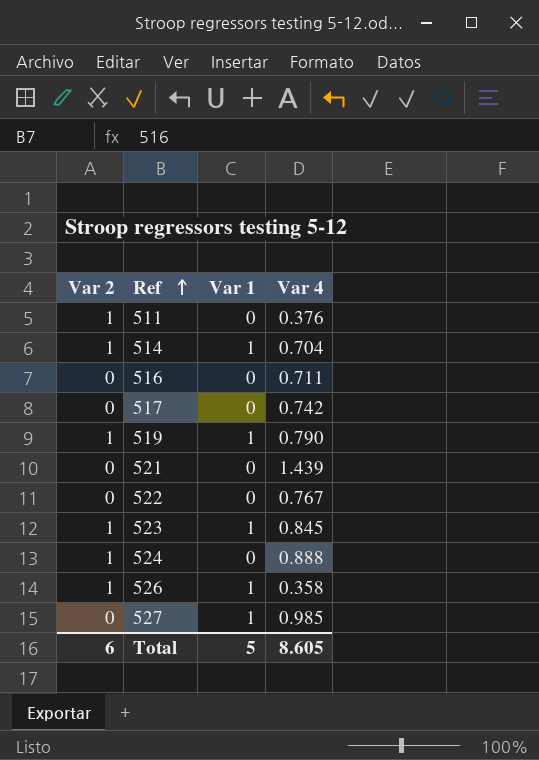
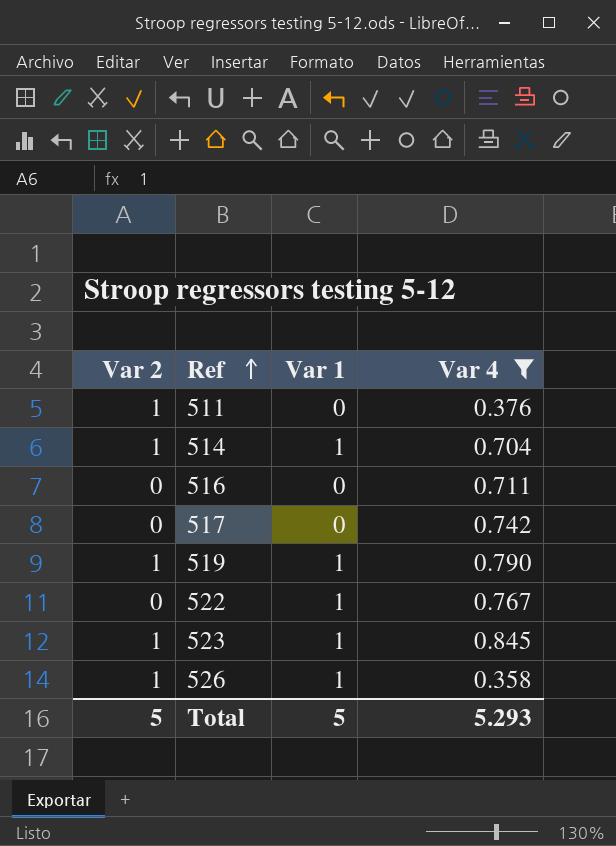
filter: none -> Var 4 <= 0.845
522 | Var 1: 0 -> 1
Total | Var 2: 6 -> 5
Total | Var 4: 8.605 -> 5.293

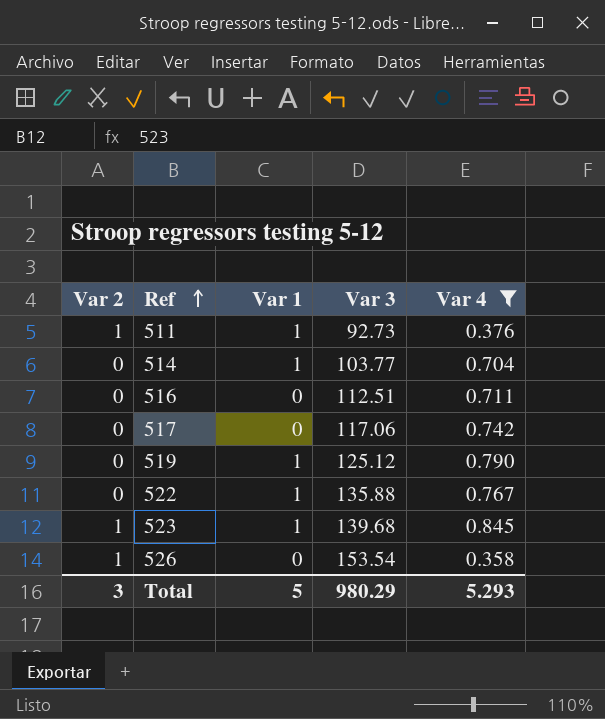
column Var 3 | position: none -> 4
511 | Var 1: 0 -> 1
514 | Var 2: 1 -> 0
519 | Var 2: 1 -> 0
526 | Var 1: 1 -> 0
Total | Var 2: 5 -> 3

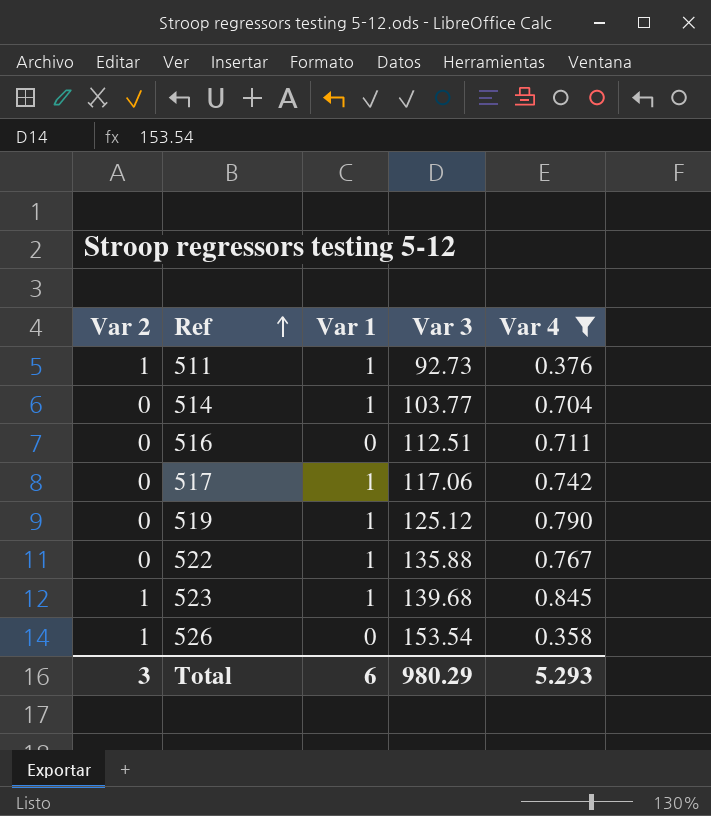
517 | Var 1: 0 -> 1
Total | Var 1: 5 -> 6

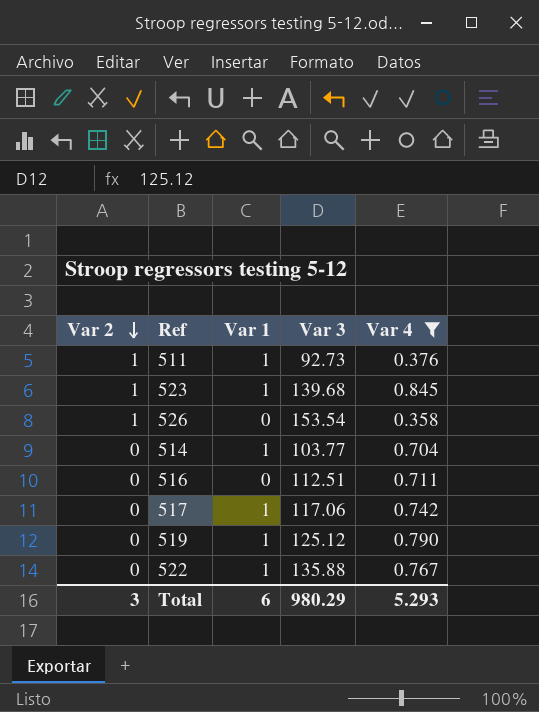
row order: Ref ascending -> Var 2 descending

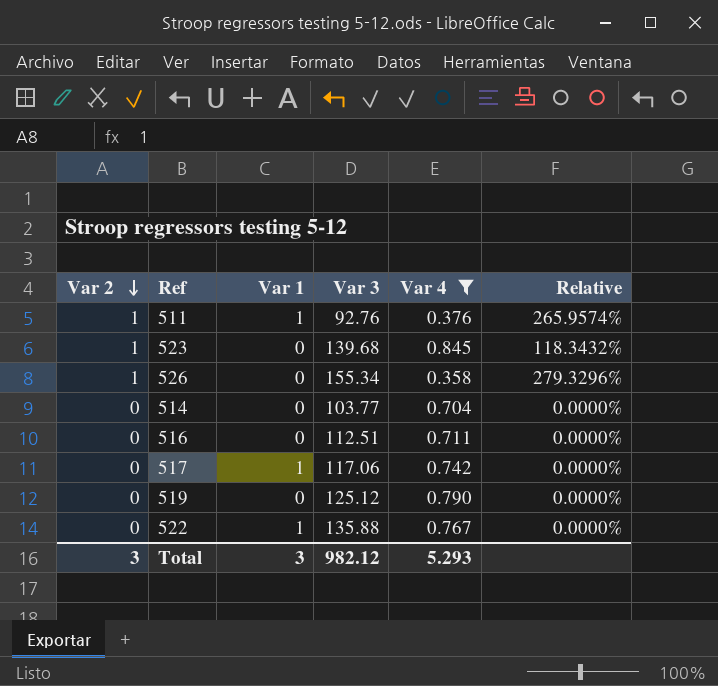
column Relative | formula: none -> [Var 2] / [Var 4]
511 | Var 3: 92.73 -> 92.76
523 | Var 1: 1 -> 0
526 | Var 3: 153.54 -> 155.34
514 | Var 1: 1 -> 0
519 | Var 1: 1 -> 0
Total | Var 1: 6 -> 3
Total | Var 3: 980.29 -> 982.12

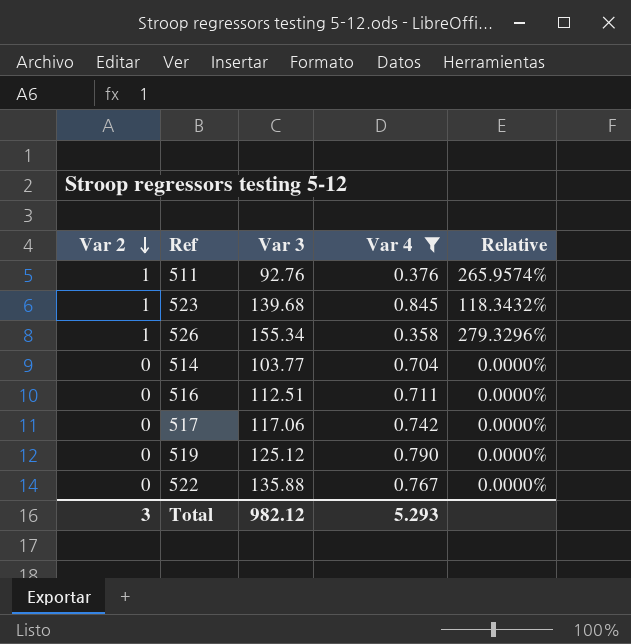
column Var 1 | position: 3 -> none

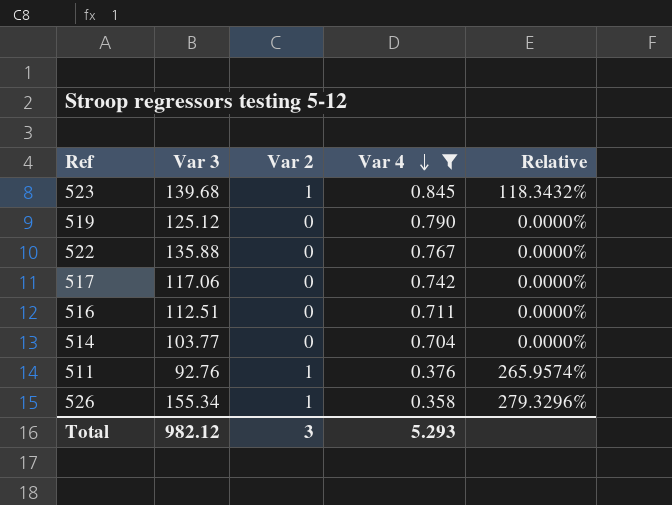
row order: Var 2 descending -> Var 4 descending
column Var 2 | position: 1 -> 3

